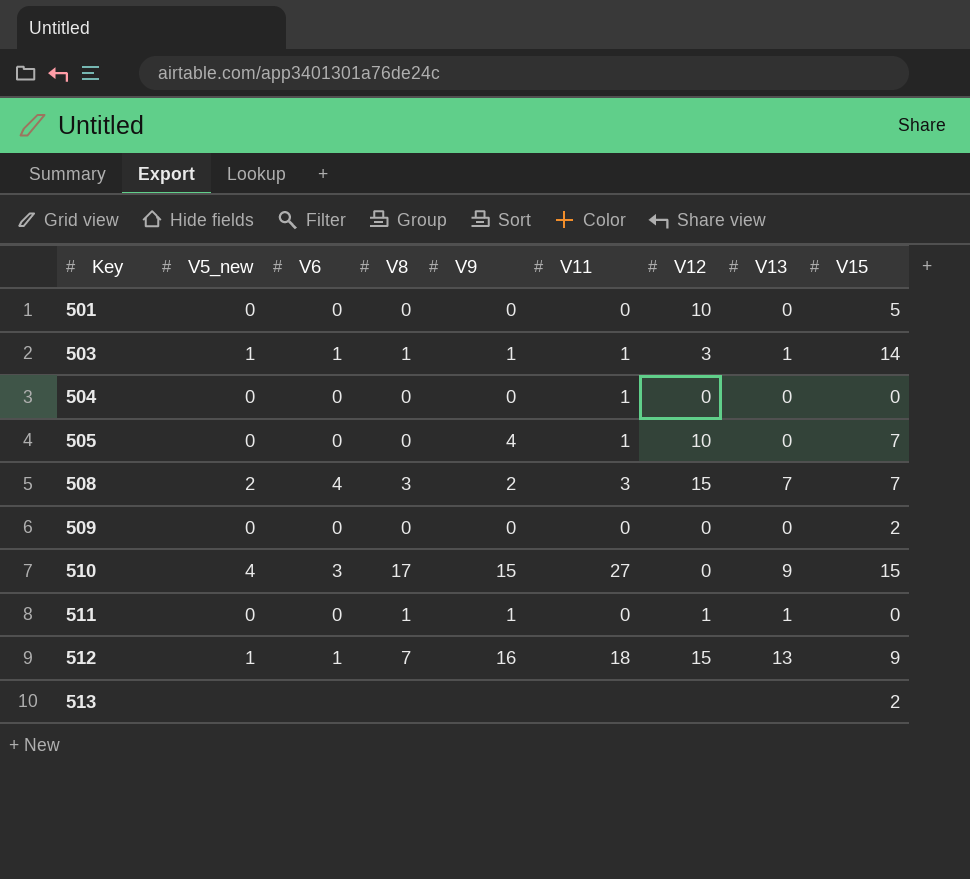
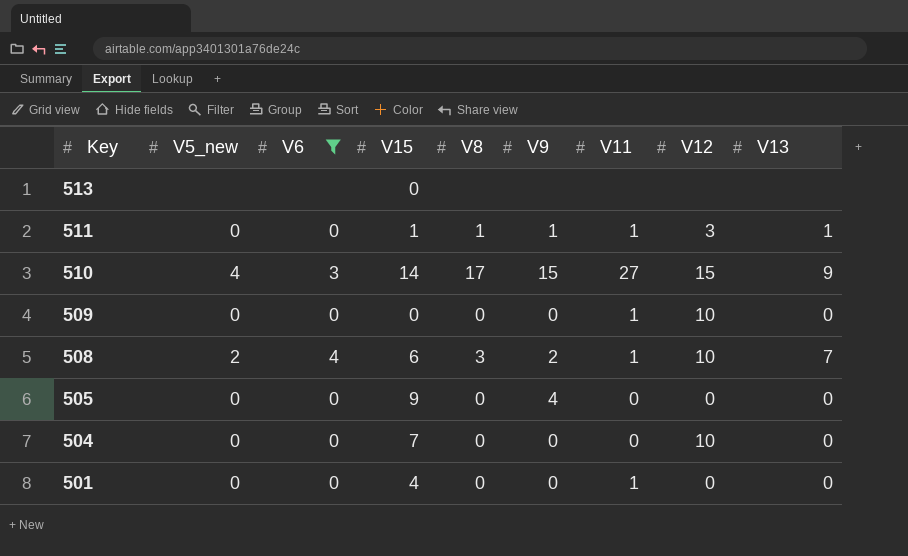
filter: none -> V6 != 1
row order: Key ascending -> Key descending
column V15 | position: 9 -> 4
513 | V15: 2 -> 0
511 | V15: 0 -> 1
511 | V11: 0 -> 1
511 | V12: 1 -> 3
510 | V15: 15 -> 14
510 | V12: 0 -> 15
509 | V15: 2 -> 0
509 | V11: 0 -> 1
509 | V12: 0 -> 10
508 | V15: 7 -> 6
508 | V11: 3 -> 1
508 | V12: 15 -> 10
505 | V15: 7 -> 9
505 | V11: 1 -> 0
505 | V12: 10 -> 0
504 | V15: 0 -> 7
504 | V11: 1 -> 0
504 | V12: 0 -> 10
501 | V15: 5 -> 4
501 | V11: 0 -> 1
501 | V12: 10 -> 0

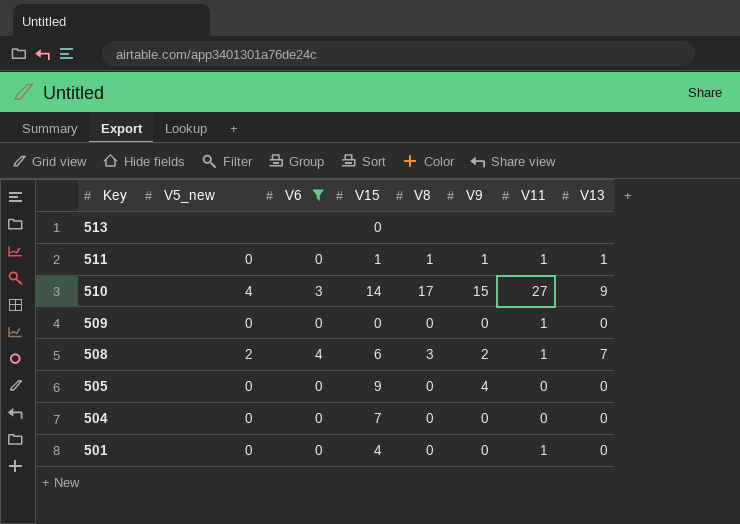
column V12 | position: 8 -> none

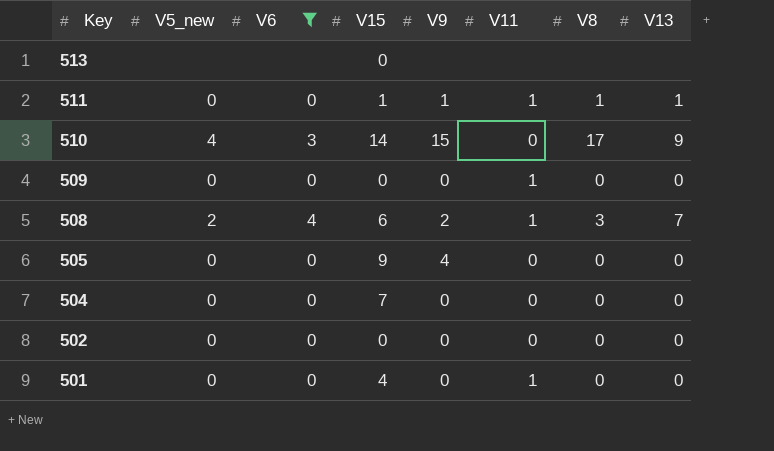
column V8 | position: 5 -> 7
510 | V11: 27 -> 0
row 502: none -> 0 | 0 | 0 | 0 | 0 | 0 | 0

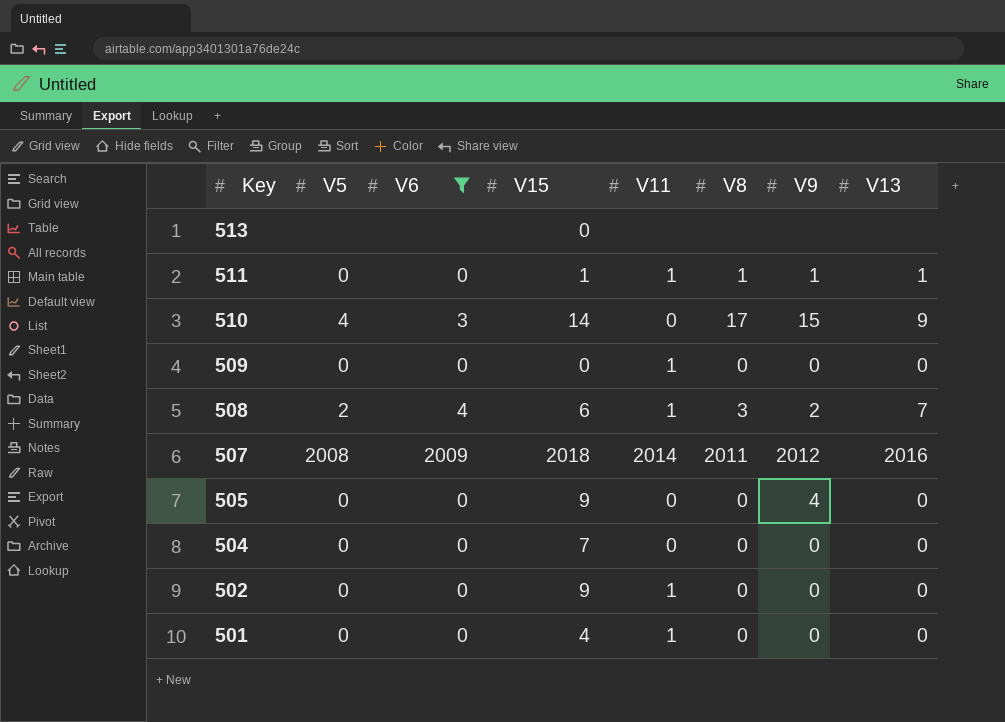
column name: V5_new -> V5
column V9 | position: 5 -> 7
row 507: none -> 2008 | 2009 | 2018 | 2014 | 2011 | 2012 | 2016
502 | V15: 0 -> 9
502 | V11: 0 -> 1

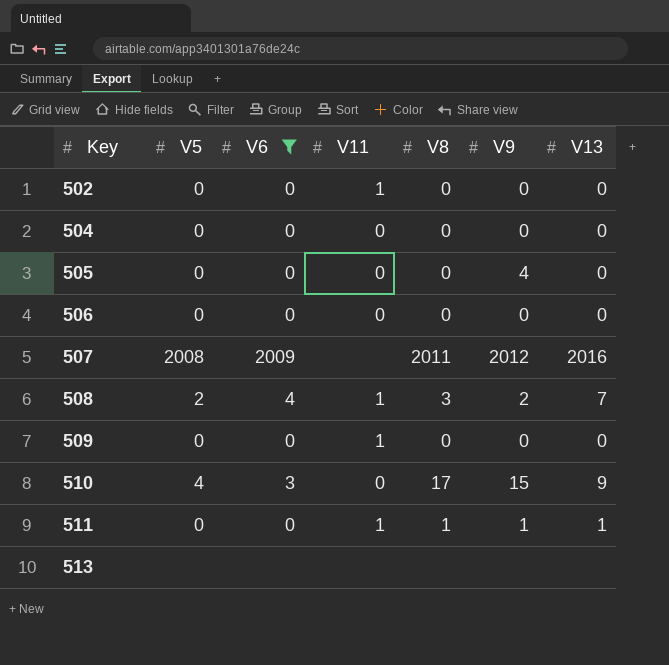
row order: Key descending -> Key ascending
column V15 | position: 4 -> none
row 501: 0 | 0 | 4 | 1 | 0 | 0 | 0 -> none
row 506: none -> 0 | 0 | 0 | 0 | 0 | 0
507 | V11: 2014 -> none

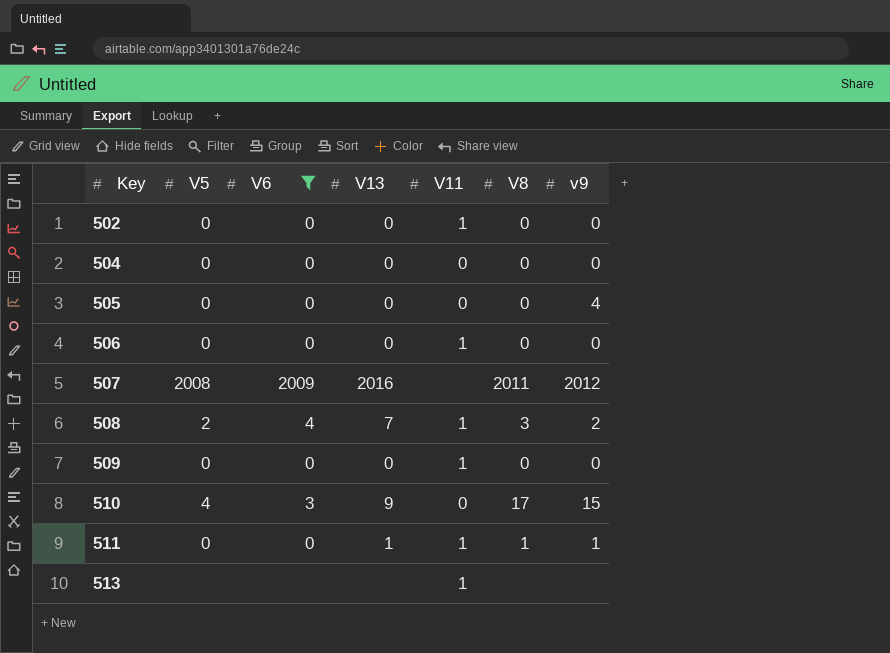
column V13 | position: 7 -> 4
column name: V9 -> v9
506 | V11: 0 -> 1
513 | V11: none -> 1

